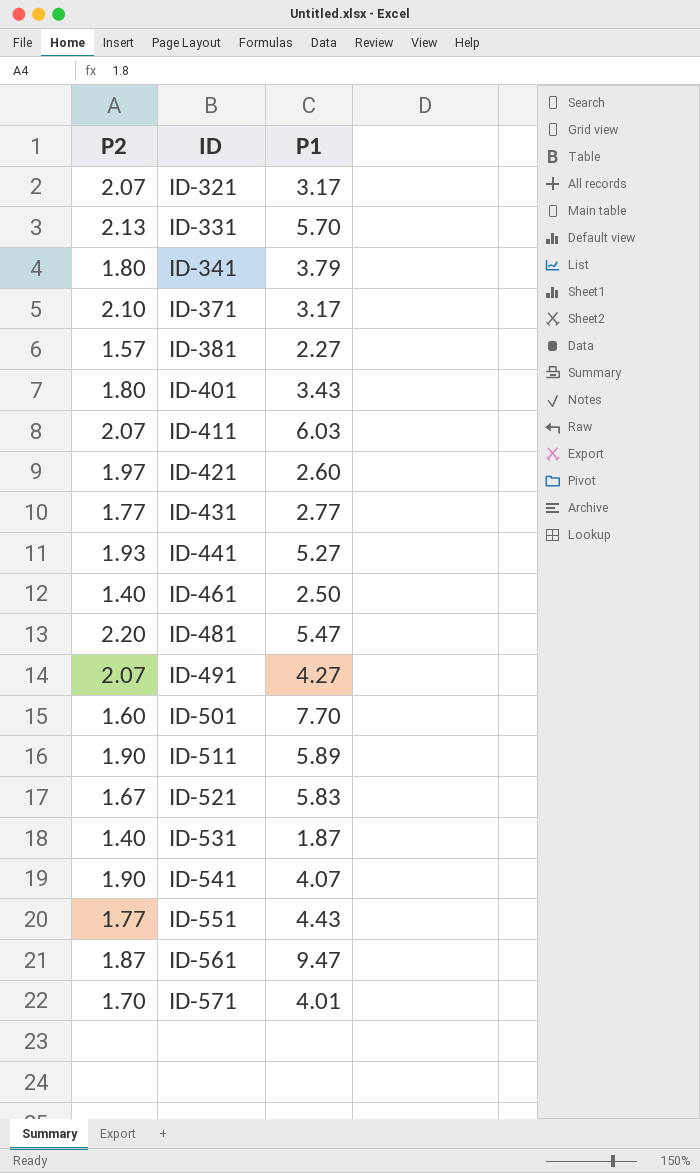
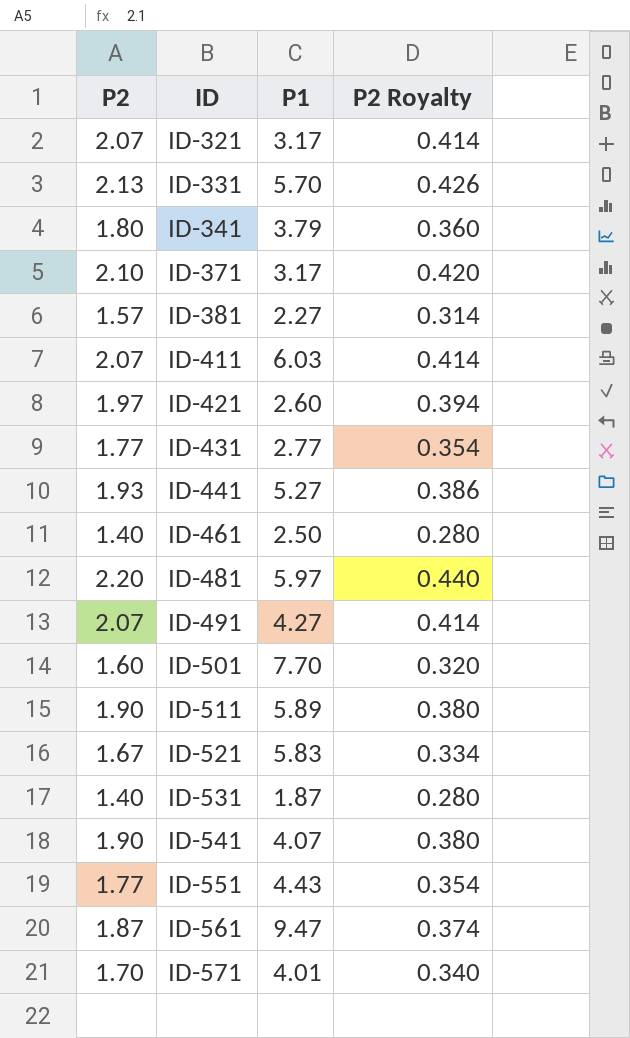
column P2 Royalty | formula: none -> [P2] * 0.2
row ID-401: 1.80 | 3.43 -> none
ID-481 | P1: 5.47 -> 5.97

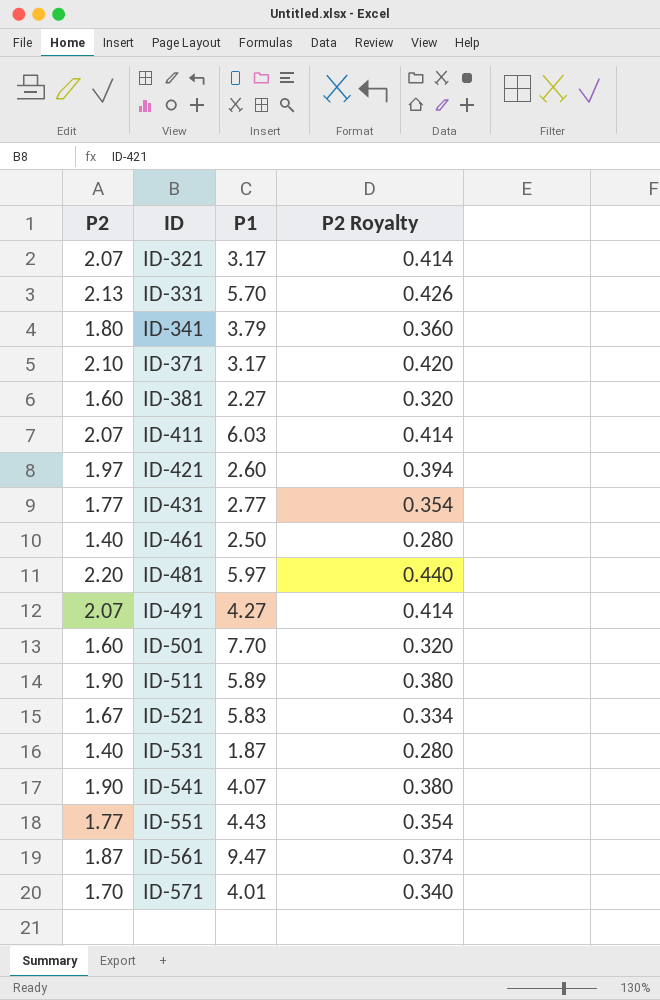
row ID-441: 1.93 | 5.27 | 0.386 -> none
ID-381 | P2: 1.57 -> 1.60
ID-381 | P2 Royalty: 0.314 -> 0.320

